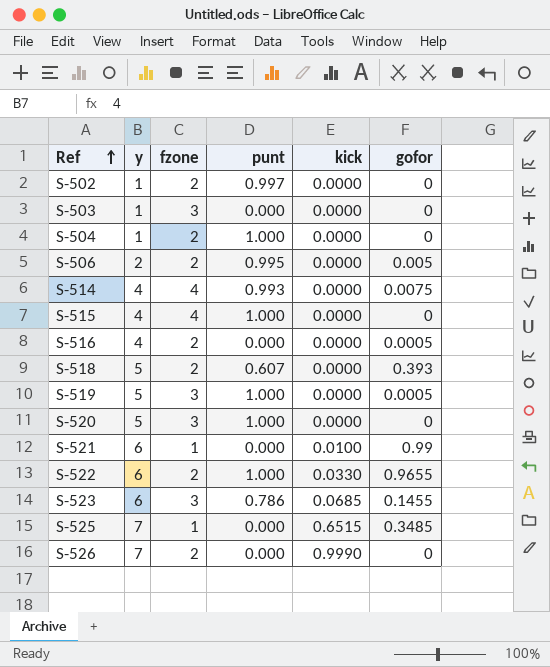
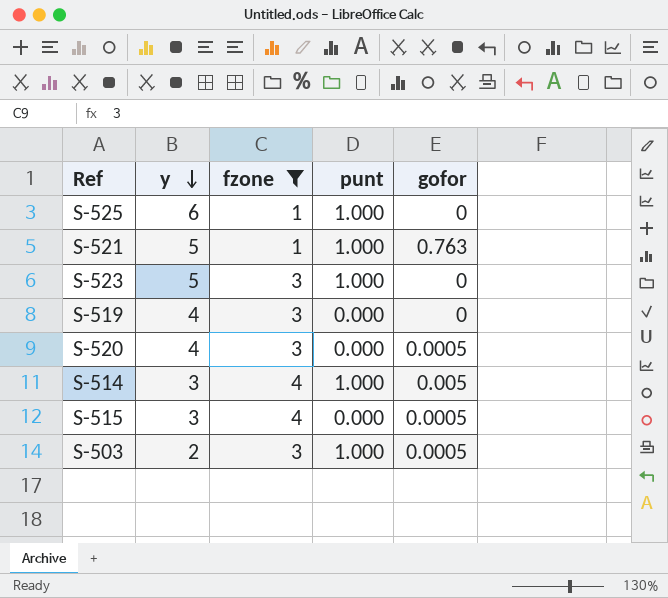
filter: none -> fzone != 2
row order: Ref ascending -> y descending
column kick | position: 5 -> none
S-525 | y: 7 -> 6
S-525 | punt: 0.000 -> 1.000
S-525 | gofor: 0.3485 -> 0
S-521 | y: 6 -> 5
S-521 | punt: 0.000 -> 1.000
S-521 | gofor: 0.99 -> 0.763
S-523 | y: 6 -> 5
S-523 | punt: 0.786 -> 1.000
S-523 | gofor: 0.1455 -> 0
S-519 | y: 5 -> 4
S-519 | punt: 1.000 -> 0.000
S-519 | gofor: 0.0005 -> 0
S-520 | y: 5 -> 4
S-520 | punt: 1.000 -> 0.000
S-520 | gofor: 0 -> 0.0005
S-514 | y: 4 -> 3
S-514 | punt: 0.993 -> 1.000
S-514 | gofor: 0.0075 -> 0.005
S-515 | y: 4 -> 3
S-515 | punt: 1.000 -> 0.000
S-515 | gofor: 0 -> 0.0005
S-503 | y: 1 -> 2
S-503 | punt: 0.000 -> 1.000
S-503 | gofor: 0 -> 0.0005

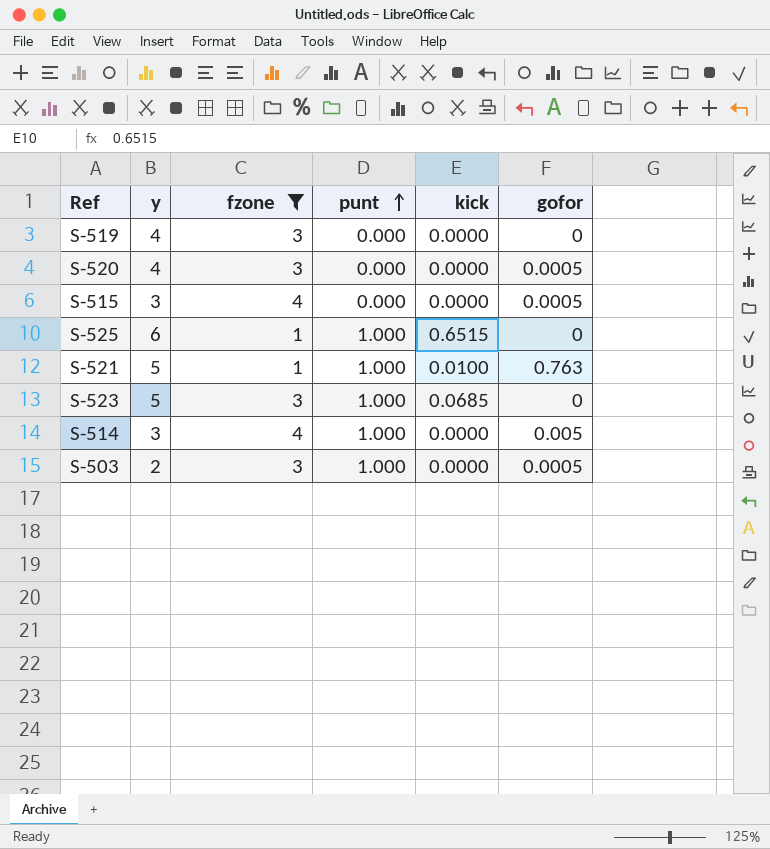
row order: y descending -> punt ascending
column kick | position: none -> 5

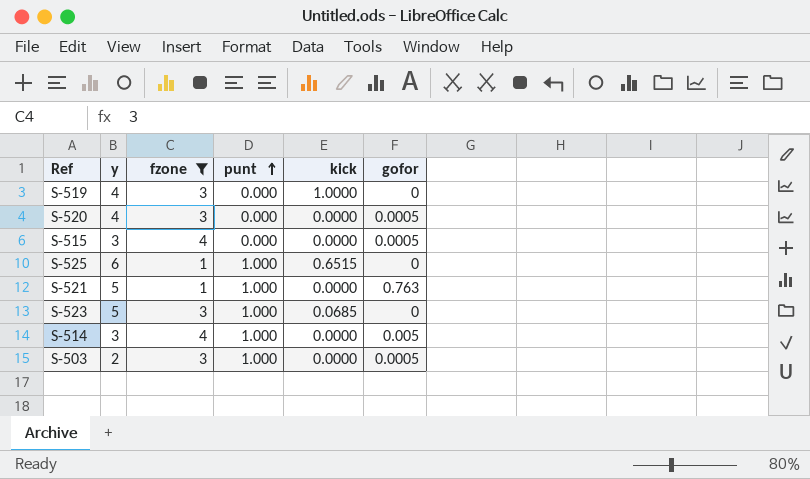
S-519 | kick: 0.0000 -> 1.0000
S-521 | kick: 0.0100 -> 0.0000

